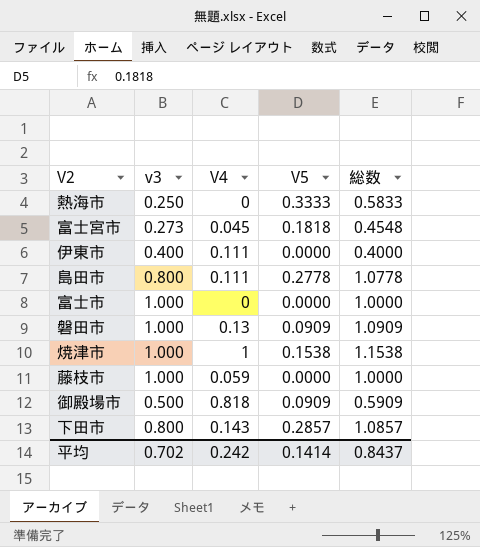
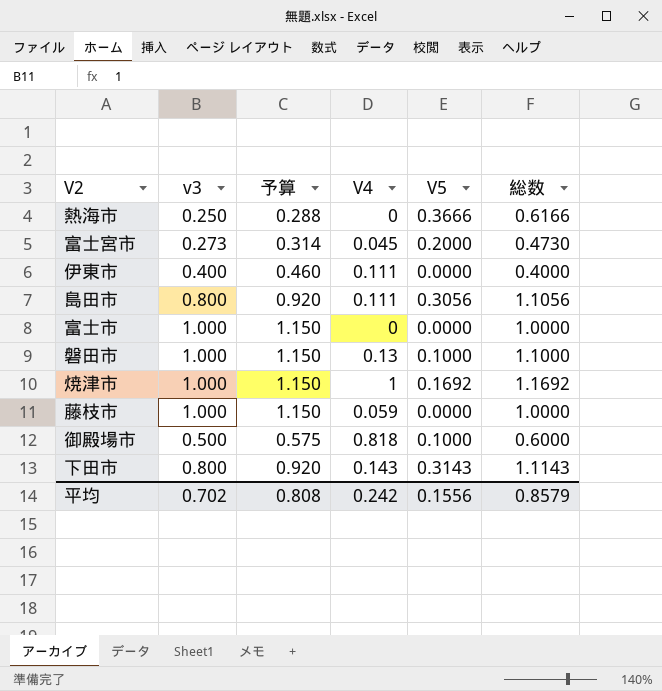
column 予算 | formula: none -> [v3] * 1.15
熱海市 | V5: 0.3333 -> 0.3666
熱海市 | 総数: 0.5833 -> 0.6166
富士宮市 | V5: 0.1818 -> 0.2000
富士宮市 | 総数: 0.4548 -> 0.4730
島田市 | V5: 0.2778 -> 0.3056
島田市 | 総数: 1.0778 -> 1.1056
磐田市 | V5: 0.0909 -> 0.1000
磐田市 | 総数: 1.0909 -> 1.1000
焼津市 | V5: 0.1538 -> 0.1692
焼津市 | 総数: 1.1538 -> 1.1692
御殿場市 | V5: 0.0909 -> 0.1000
御殿場市 | 総数: 0.5909 -> 0.6000
下田市 | V5: 0.2857 -> 0.3143
下田市 | 総数: 1.0857 -> 1.1143
平均 | V5: 0.1414 -> 0.1556
平均 | 総数: 0.8437 -> 0.8579

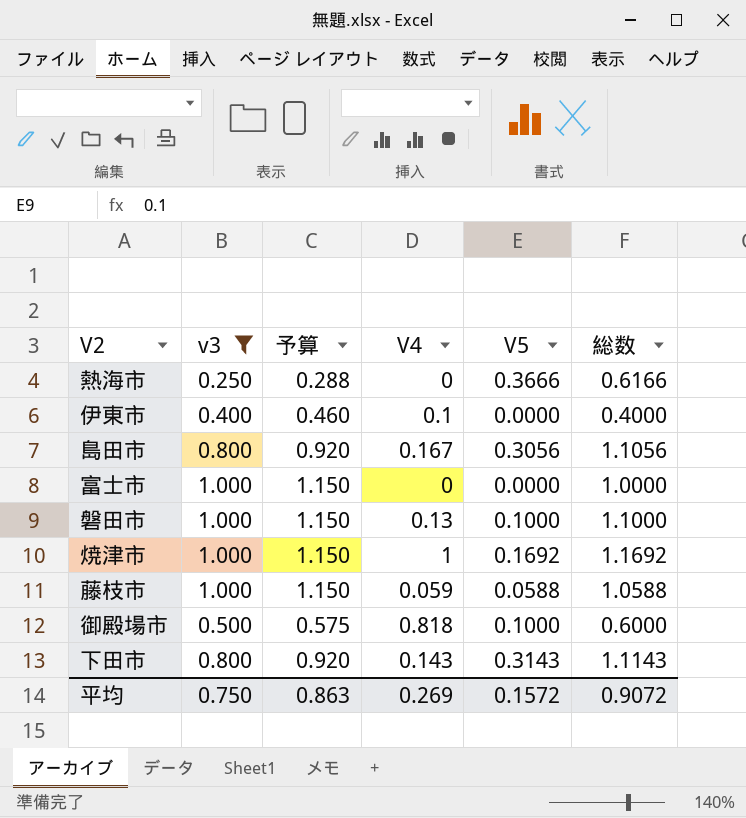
filter: none -> v3 != 0.273
伊東市 | V4: 0.111 -> 0.1
島田市 | V4: 0.111 -> 0.167
藤枝市 | V5: 0.0000 -> 0.0588
藤枝市 | 総数: 1.0000 -> 1.0588
平均 | v3: 0.702 -> 0.750
平均 | 予算: 0.808 -> 0.863
平均 | V4: 0.242 -> 0.269
平均 | V5: 0.1556 -> 0.1572
平均 | 総数: 0.8579 -> 0.9072

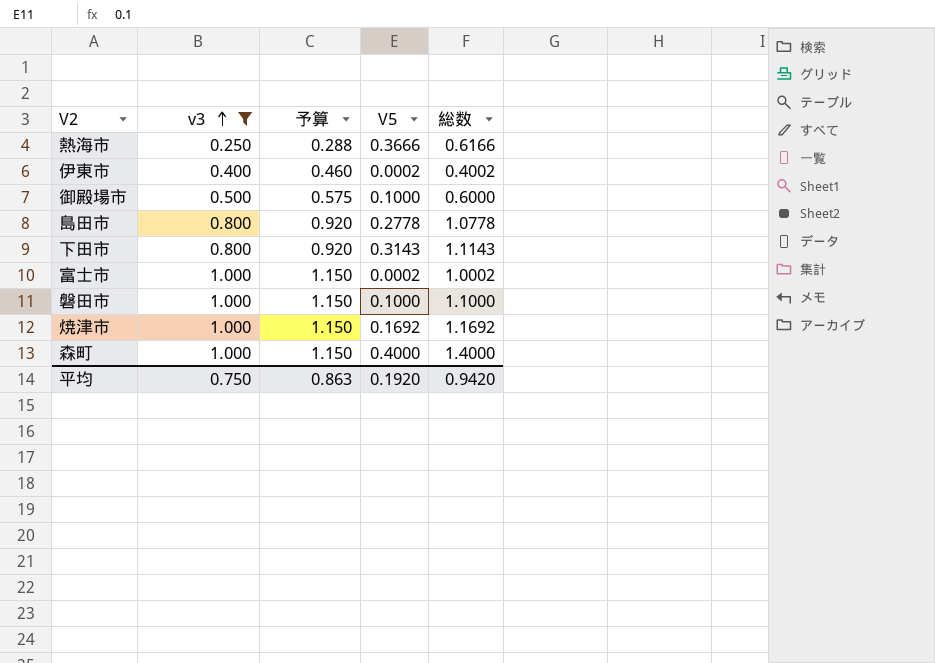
row order: none -> v3 ascending
column V4 | position: 4 -> none
row 藤枝市: 1.000 | 1.150 | 0.059 | 0.0588 | 1.0588 -> none
伊東市 | V5: 0.0000 -> 0.0002
伊東市 | 総数: 0.4000 -> 0.4002
島田市 | V5: 0.3056 -> 0.2778
島田市 | 総数: 1.1056 -> 1.0778
富士市 | V5: 0.0000 -> 0.0002
富士市 | 総数: 1.0000 -> 1.0002
row 森町: none -> 1.000 | 1.150 | 0.4000 | 1.4000
平均 | V5: 0.1572 -> 0.1920
平均 | 総数: 0.9072 -> 0.9420

